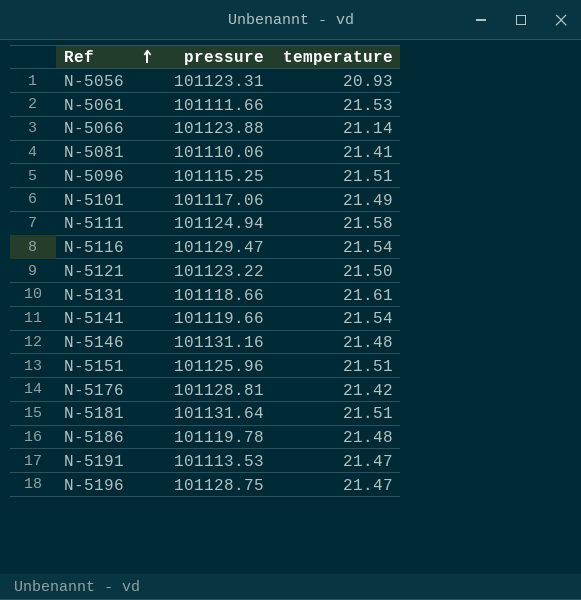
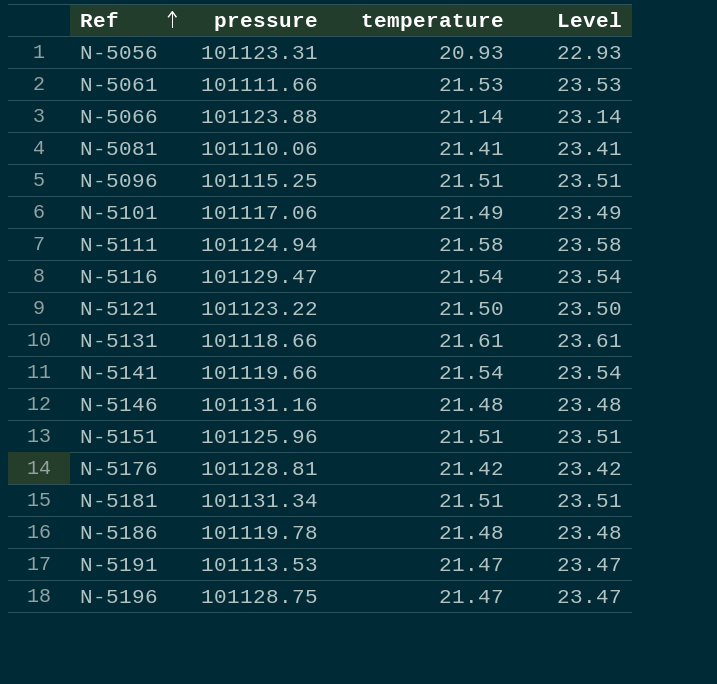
column Level | formula: none -> [temperature] + 2
N-5181 | pressure: 101131.64 -> 101131.34

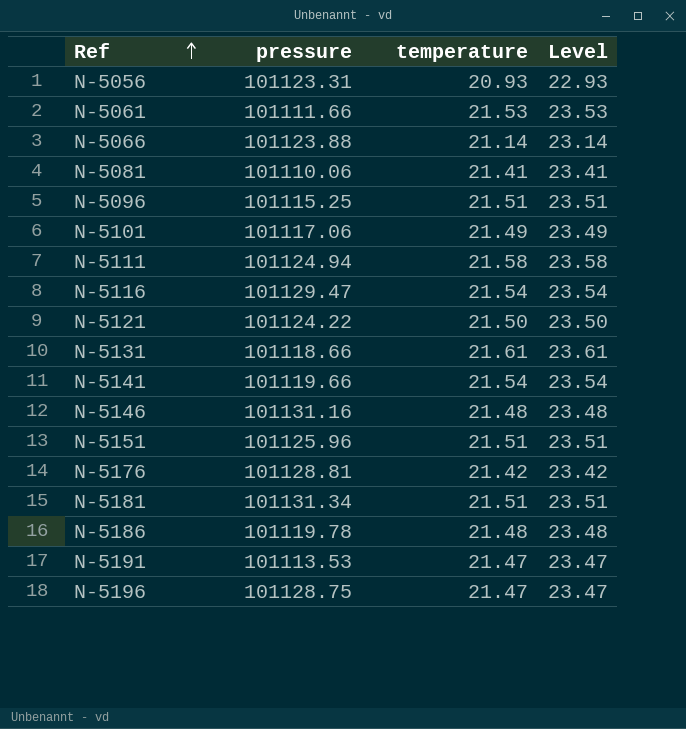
N-5121 | pressure: 101123.22 -> 101124.22

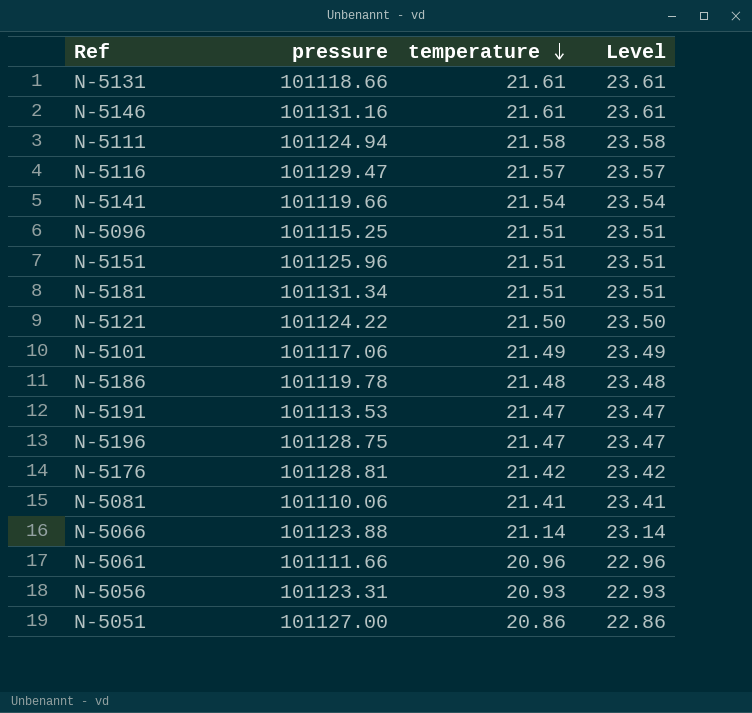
row order: Ref ascending -> temperature descending
N-5146 | temperature: 21.48 -> 21.61
N-5146 | Level: 23.48 -> 23.61
N-5116 | temperature: 21.54 -> 21.57
N-5116 | Level: 23.54 -> 23.57
N-5061 | temperature: 21.53 -> 20.96
N-5061 | Level: 23.53 -> 22.96
row N-5051: none -> 101127.00 | 20.86 | 22.86

